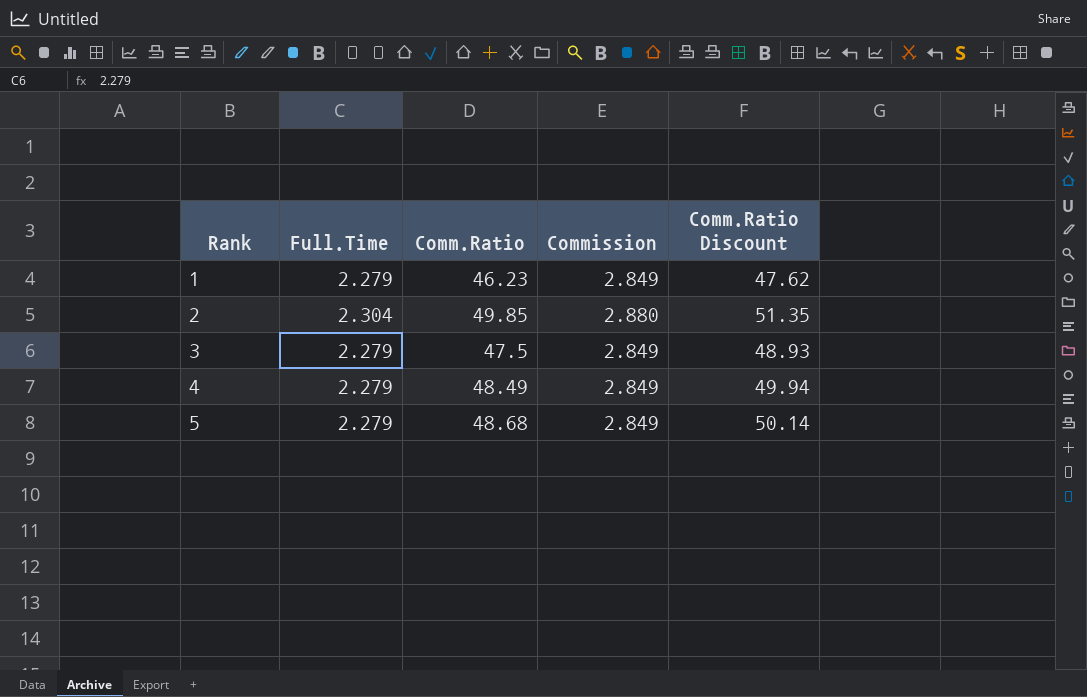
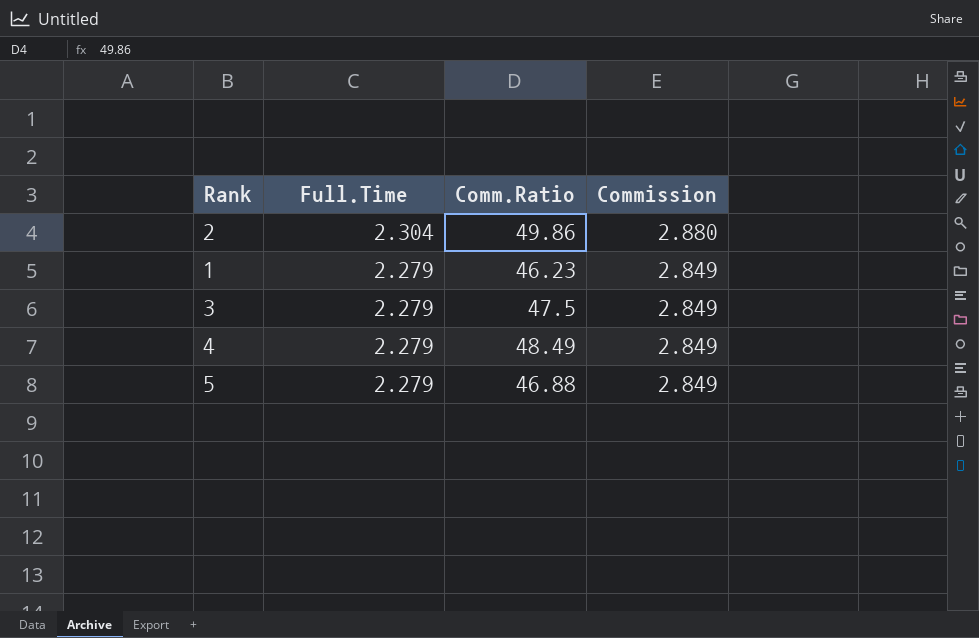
row order: Rank ascending -> Full.Time descending
column Comm.Ratio Discount | formula: [Comm.Ratio] * 1.03 -> none
2 | Comm.Ratio: 49.85 -> 49.86
5 | Comm.Ratio: 48.68 -> 46.88

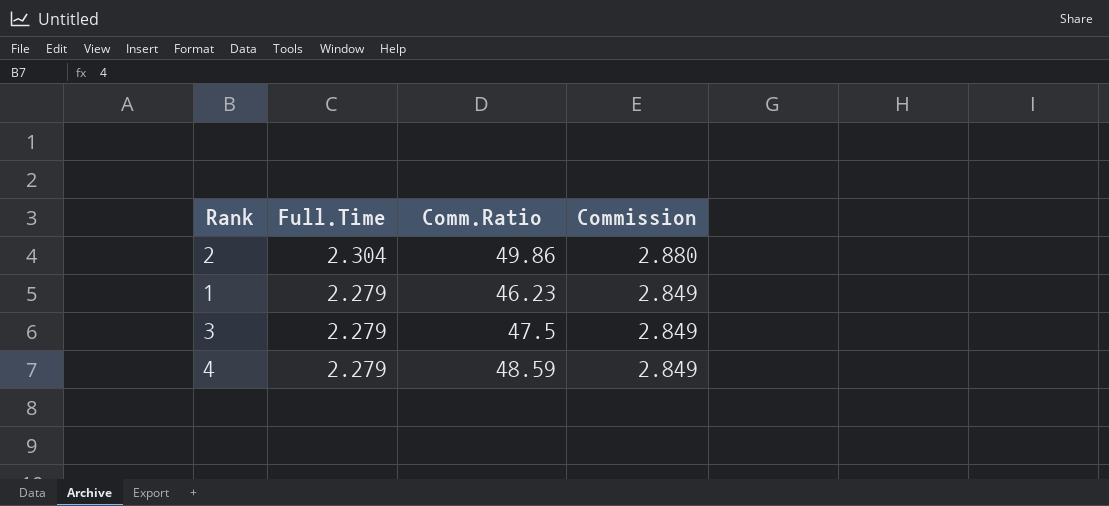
row 5: 2.279 | 46.88 | 2.849 -> none
4 | Comm.Ratio: 48.49 -> 48.59

